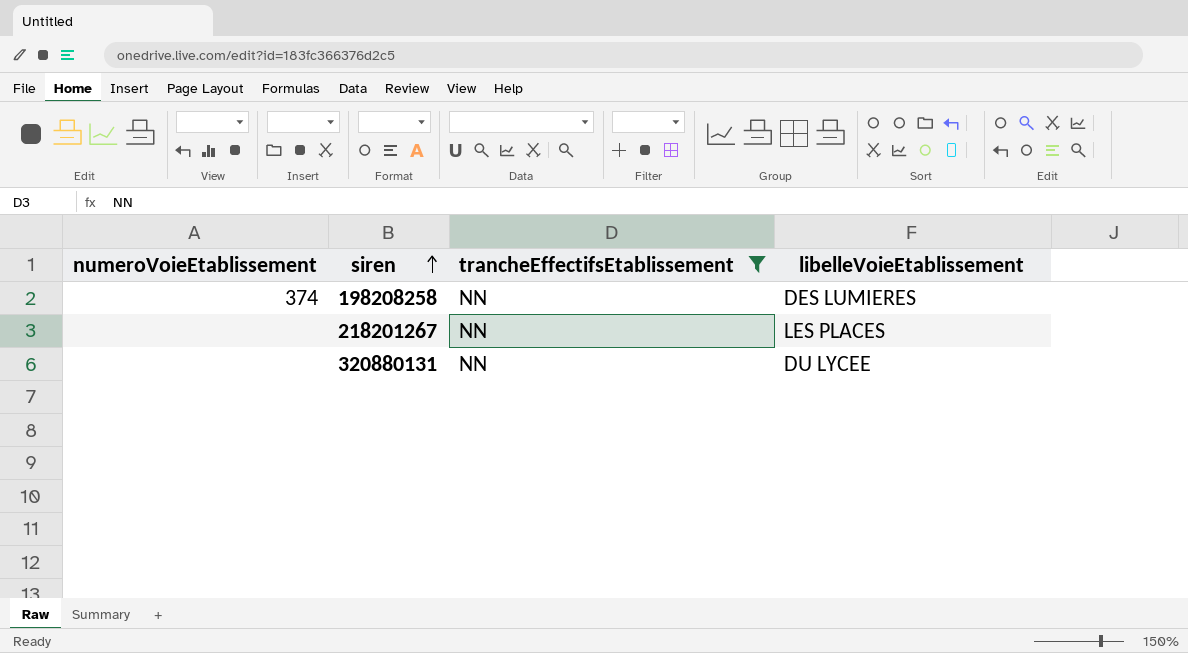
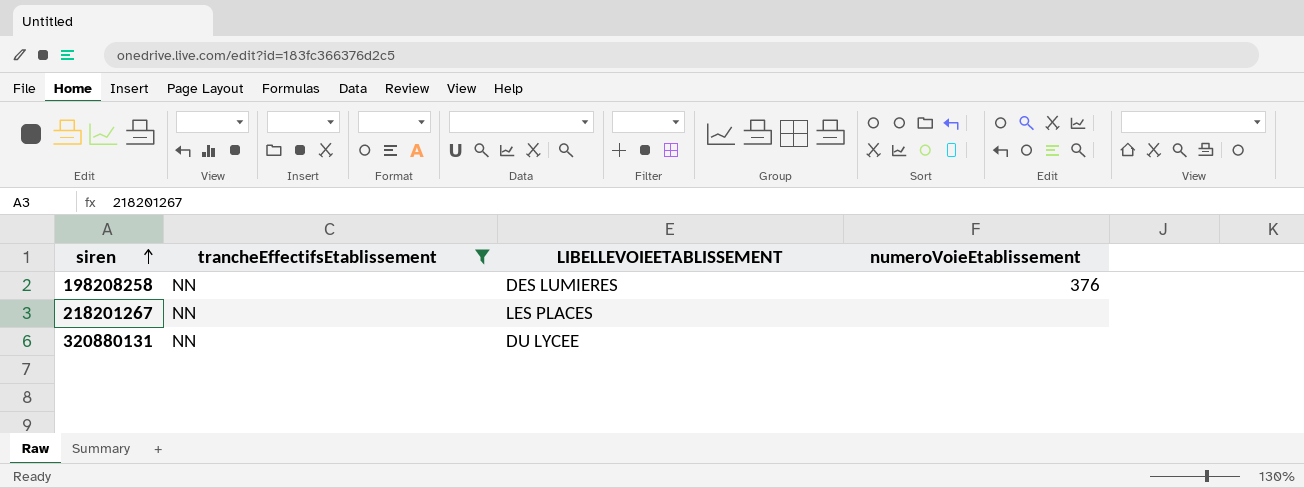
column name: libelleVoieEtablissement -> LIBELLEVOIEETABLISSEMENT
column numeroVoieEtablissement | position: 1 -> 4
198208258 | numeroVoieEtablissement: 374 -> 376

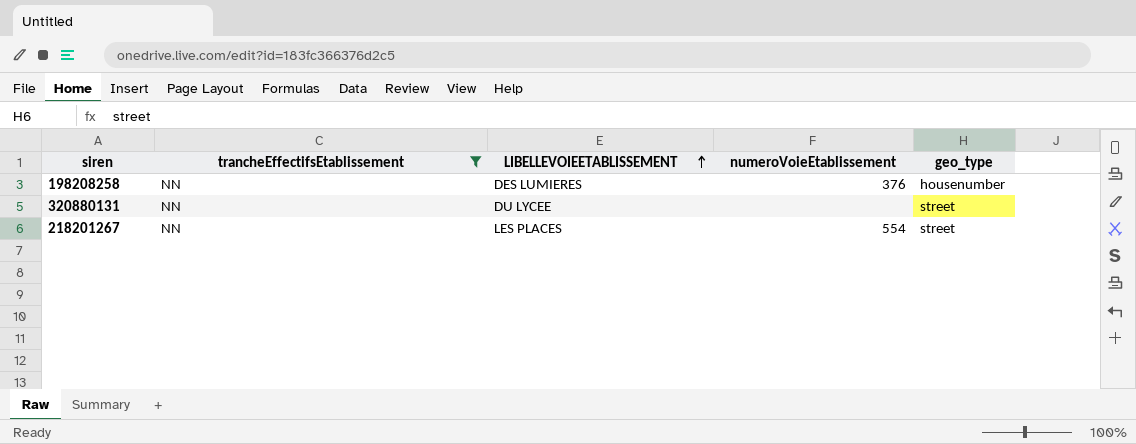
row order: siren ascending -> LIBELLEVOIEETABLISSEMENT ascending
column geo_type | position: none -> 5
218201267 | numeroVoieEtablissement: none -> 554

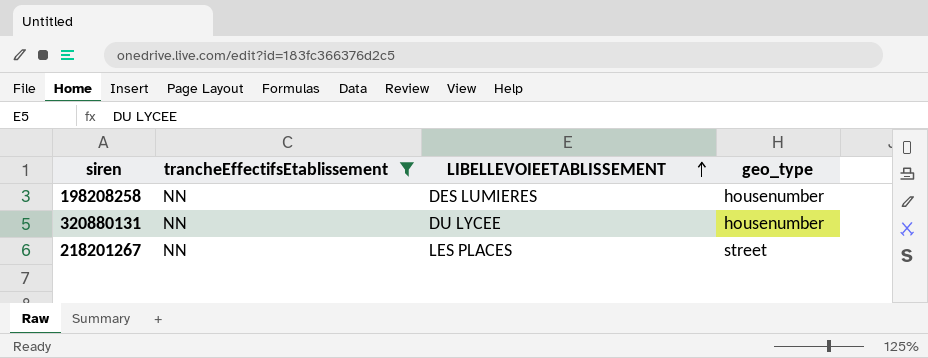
column numeroVoieEtablissement | position: 4 -> none
320880131 | geo_type: street -> housenumber

